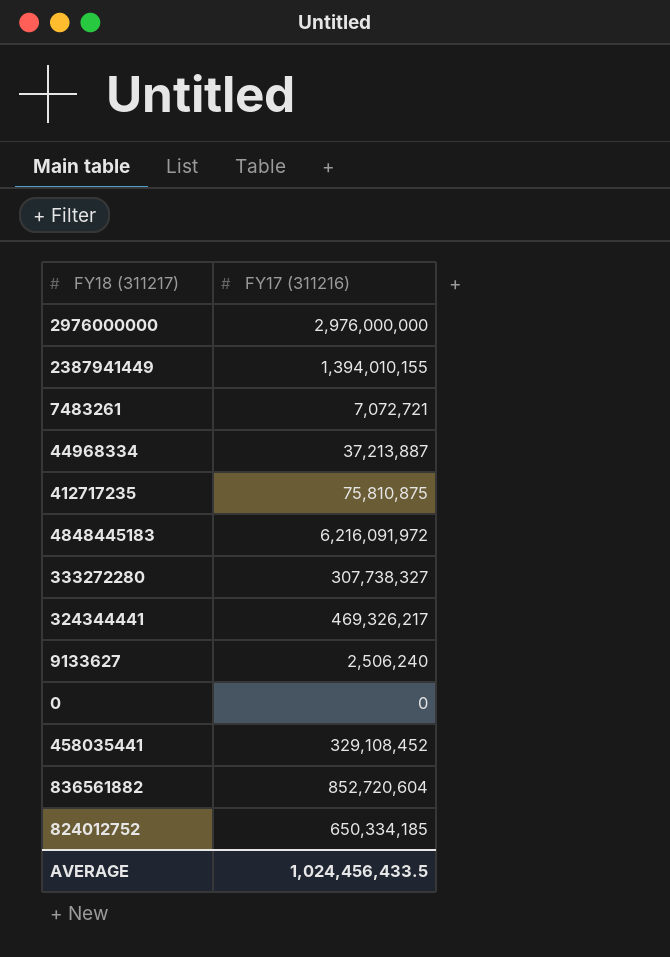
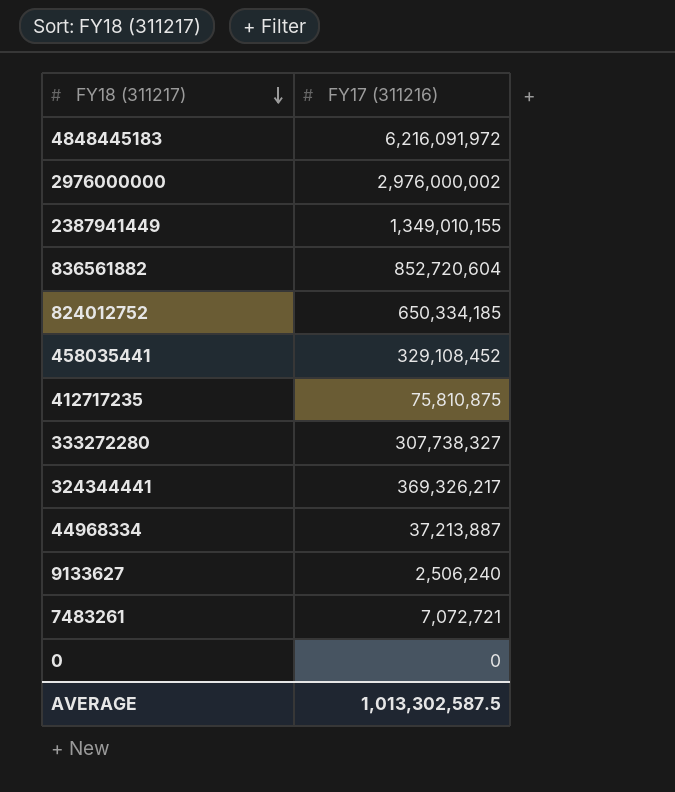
row order: none -> FY18 (311217) descending
2976000000 | FY17 (311216): 2,976,000,000 -> 2,976,000,002
2387941449 | FY17 (311216): 1,394,010,155 -> 1,349,010,155
324344441 | FY17 (311216): 469,326,217 -> 369,326,217
AVERAGE | FY17 (311216): 1,024,456,433.5 -> 1,013,302,587.5

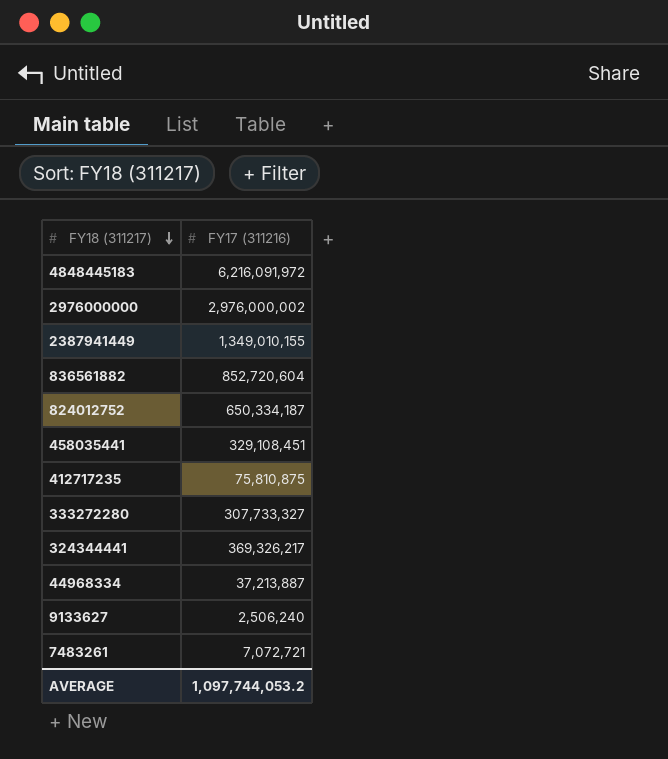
row 0: 0 -> none
824012752 | FY17 (311216): 650,334,185 -> 650,334,187
458035441 | FY17 (311216): 329,108,452 -> 329,108,451
333272280 | FY17 (311216): 307,738,327 -> 307,733,327
AVERAGE | FY17 (311216): 1,013,302,587.5 -> 1,097,744,053.2

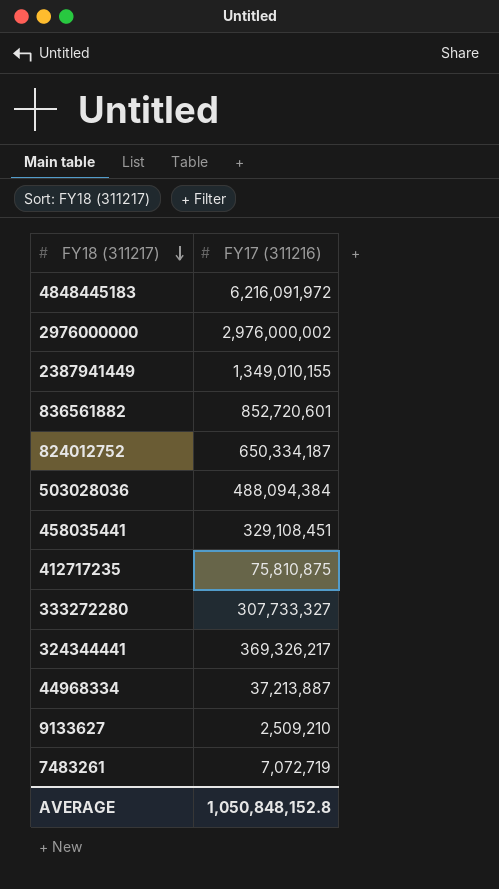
836561882 | FY17 (311216): 852,720,604 -> 852,720,601
row 503028036: none -> 488,094,384
9133627 | FY17 (311216): 2,506,240 -> 2,509,210
7483261 | FY17 (311216): 7,072,721 -> 7,072,719
AVERAGE | FY17 (311216): 1,097,744,053.2 -> 1,050,848,152.8

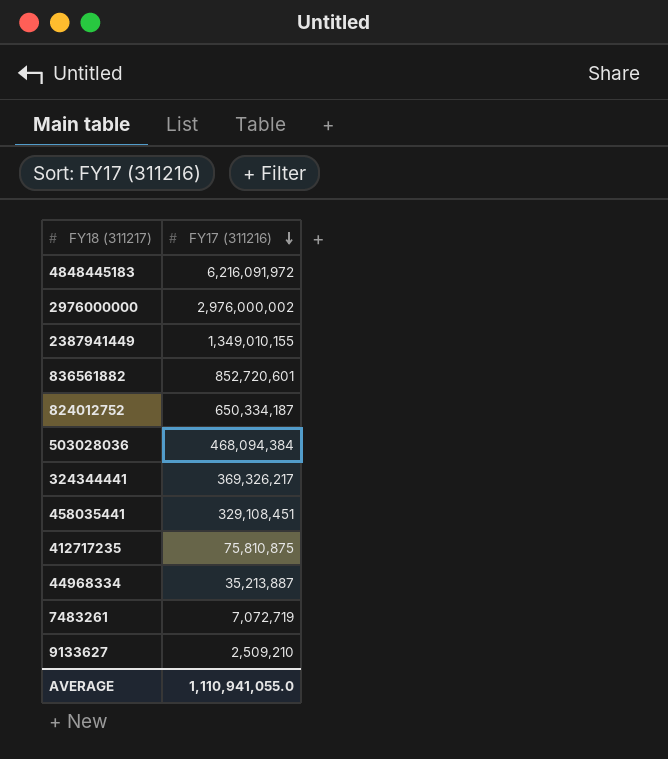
row order: FY18 (311217) descending -> FY17 (311216) descending
row 333272280: 307,733,327 -> none
503028036 | FY17 (311216): 488,094,384 -> 468,094,384
44968334 | FY17 (311216): 37,213,887 -> 35,213,887
AVERAGE | FY17 (311216): 1,050,848,152.8 -> 1,110,941,055.0

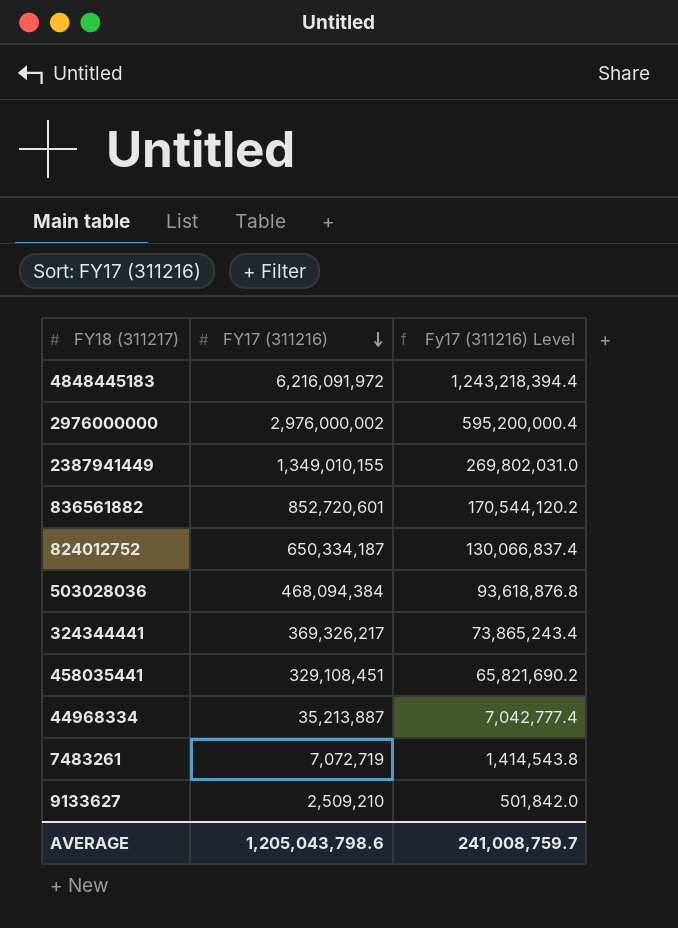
column Fy17 (311216) Level | formula: none -> [FY17 (311216)] * 0.2
row 412717235: 75,810,875 -> none
AVERAGE | FY17 (311216): 1,110,941,055.0 -> 1,205,043,798.6

